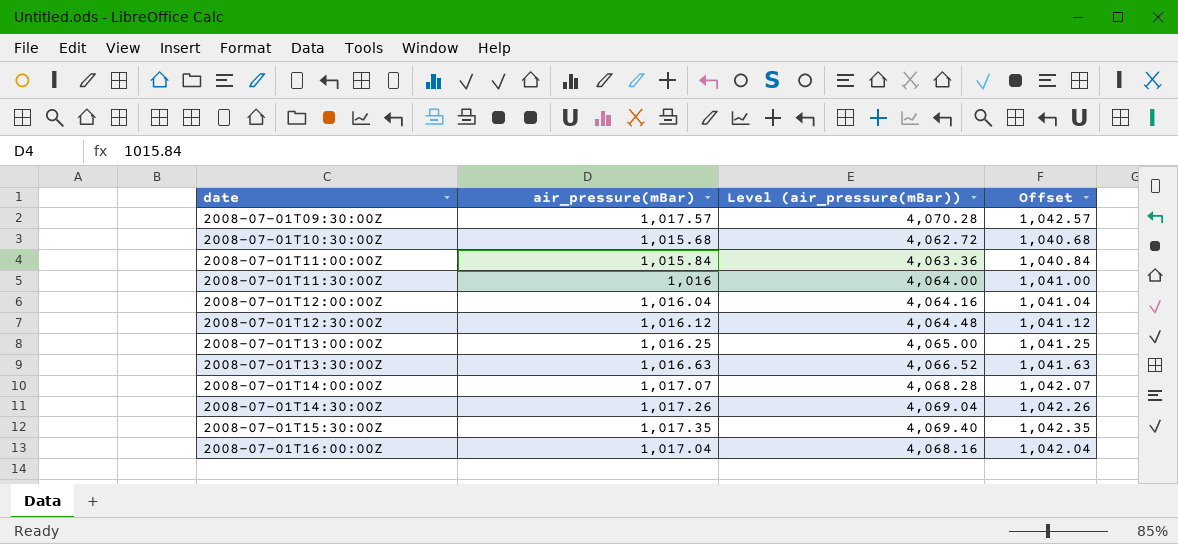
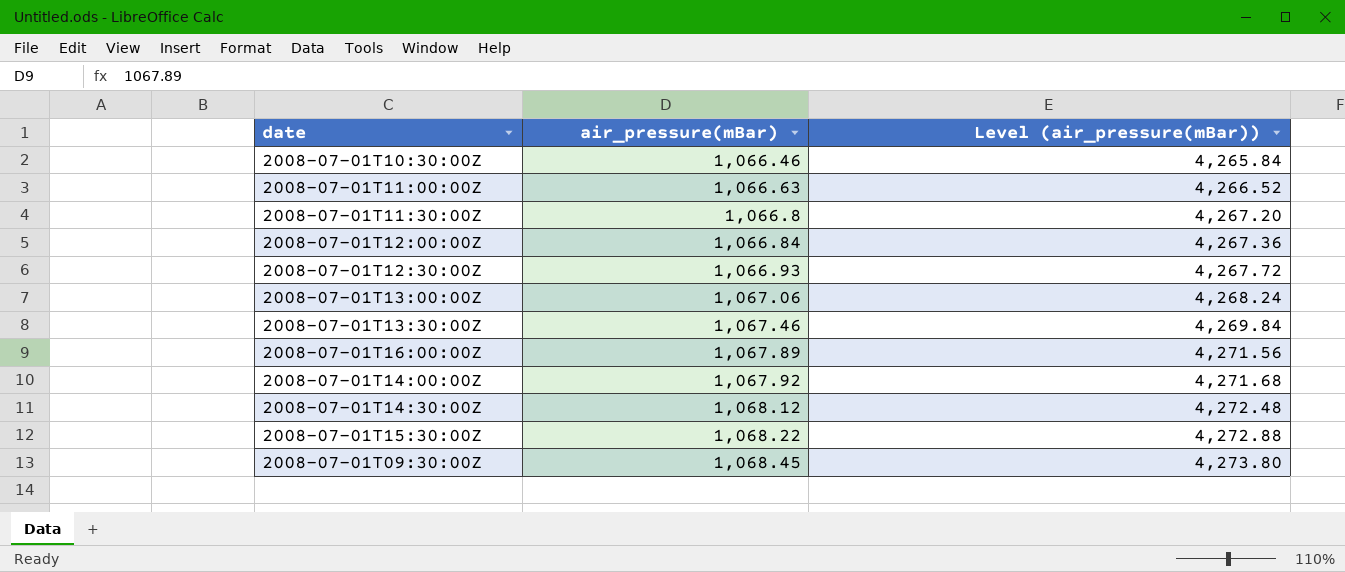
row order: date ascending -> air_pressure(mBar) ascending
column Offset | formula: [air_pressure(mBar)] + 25 -> none
2008-07-01T10:30:00Z | air_pressure(mBar): 1,015.68 -> 1,066.46
2008-07-01T10:30:00Z | Level (air_pressure(mBar)): 4,062.72 -> 4,265.84
2008-07-01T11:00:00Z | air_pressure(mBar): 1,015.84 -> 1,066.63
2008-07-01T11:00:00Z | Level (air_pressure(mBar)): 4,063.36 -> 4,266.52
2008-07-01T11:30:00Z | air_pressure(mBar): 1,016 -> 1,066.8
2008-07-01T11:30:00Z | Level (air_pressure(mBar)): 4,064.00 -> 4,267.20
2008-07-01T12:00:00Z | air_pressure(mBar): 1,016.04 -> 1,066.84
2008-07-01T12:00:00Z | Level (air_pressure(mBar)): 4,064.16 -> 4,267.36
2008-07-01T12:30:00Z | air_pressure(mBar): 1,016.12 -> 1,066.93
2008-07-01T12:30:00Z | Level (air_pressure(mBar)): 4,064.48 -> 4,267.72
2008-07-01T13:00:00Z | air_pressure(mBar): 1,016.25 -> 1,067.06
2008-07-01T13:00:00Z | Level (air_pressure(mBar)): 4,065.00 -> 4,268.24
2008-07-01T13:30:00Z | air_pressure(mBar): 1,016.63 -> 1,067.46
2008-07-01T13:30:00Z | Level (air_pressure(mBar)): 4,066.52 -> 4,269.84
2008-07-01T16:00:00Z | air_pressure(mBar): 1,017.04 -> 1,067.89
2008-07-01T16:00:00Z | Level (air_pressure(mBar)): 4,068.16 -> 4,271.56
2008-07-01T14:00:00Z | air_pressure(mBar): 1,017.07 -> 1,067.92
2008-07-01T14:00:00Z | Level (air_pressure(mBar)): 4,068.28 -> 4,271.68
2008-07-01T14:30:00Z | air_pressure(mBar): 1,017.26 -> 1,068.12
2008-07-01T14:30:00Z | Level (air_pressure(mBar)): 4,069.04 -> 4,272.48
2008-07-01T15:30:00Z | air_pressure(mBar): 1,017.35 -> 1,068.22
2008-07-01T15:30:00Z | Level (air_pressure(mBar)): 4,069.40 -> 4,272.88
2008-07-01T09:30:00Z | air_pressure(mBar): 1,017.57 -> 1,068.45
2008-07-01T09:30:00Z | Level (air_pressure(mBar)): 4,070.28 -> 4,273.80

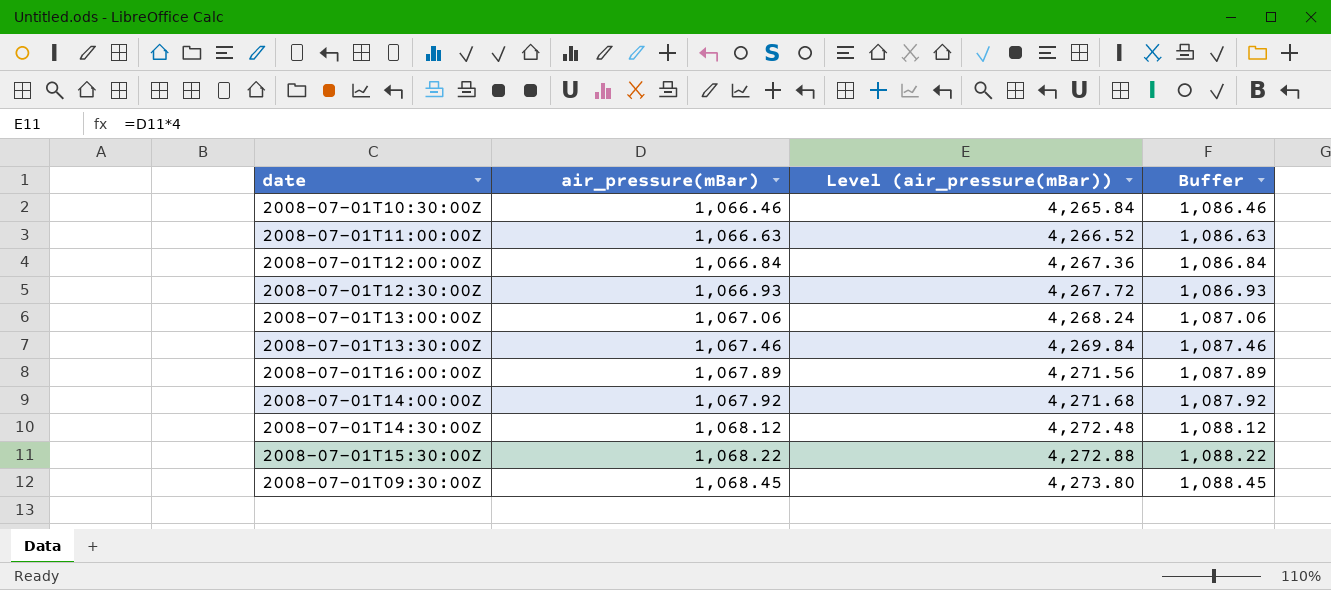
column Buffer | formula: none -> [air_pressure(mBar)] + 20
row 2008-07-01T11:30:00Z: 1,066.8 | 4,267.20 -> none

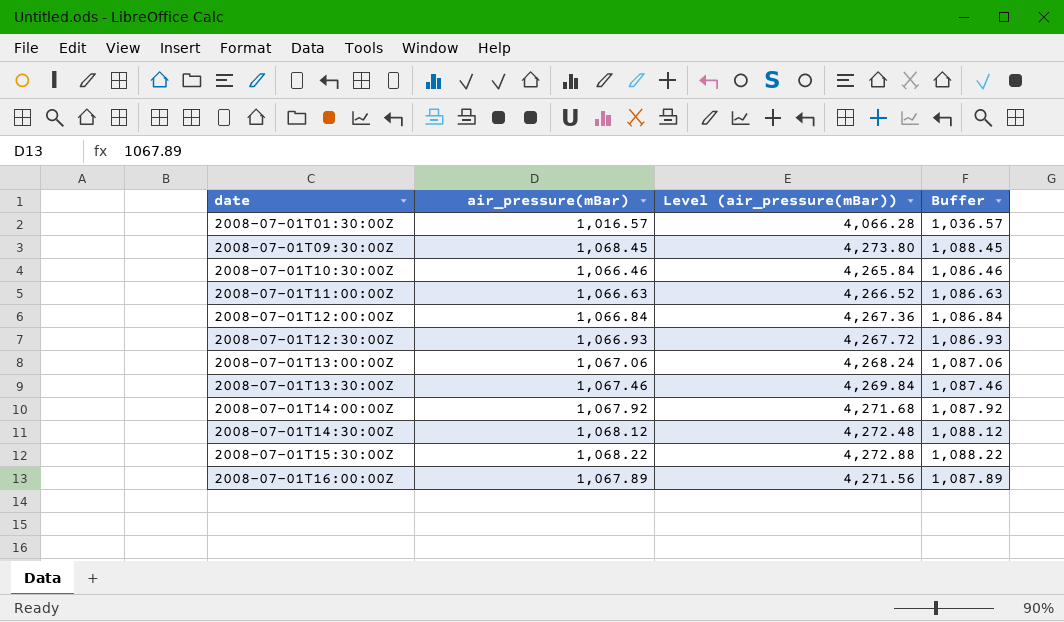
row order: air_pressure(mBar) ascending -> date ascending
row 2008-07-01T01:30:00Z: none -> 1,016.57 | 4,066.28 | 1,036.57

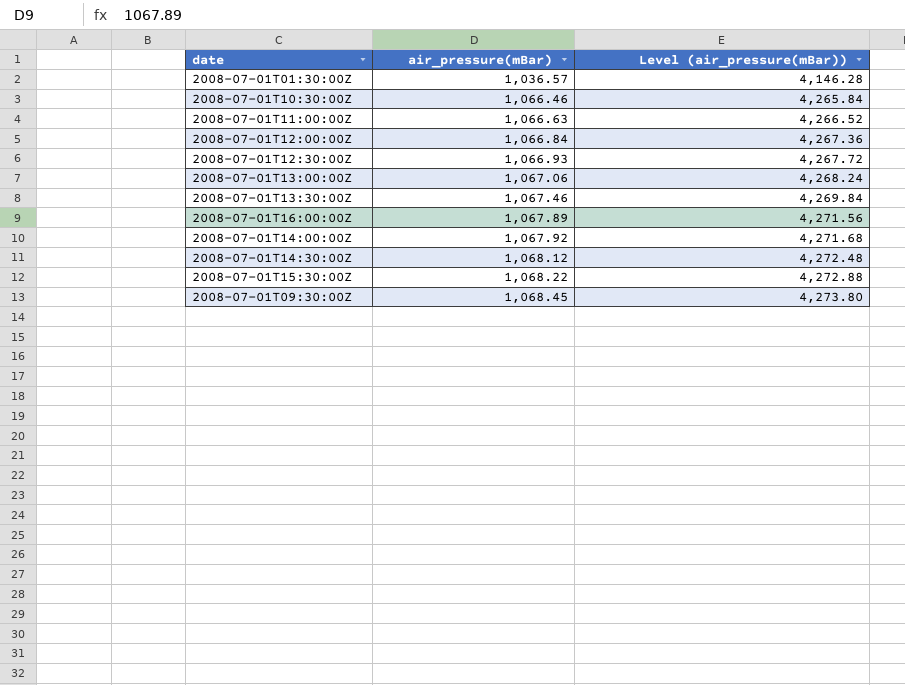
row order: date ascending -> air_pressure(mBar) ascending
column Buffer | formula: [air_pressure(mBar)] + 20 -> none
2008-07-01T01:30:00Z | air_pressure(mBar): 1,016.57 -> 1,036.57
2008-07-01T01:30:00Z | Level (air_pressure(mBar)): 4,066.28 -> 4,146.28

